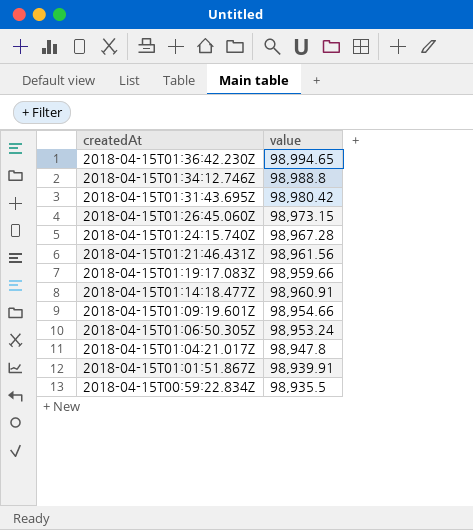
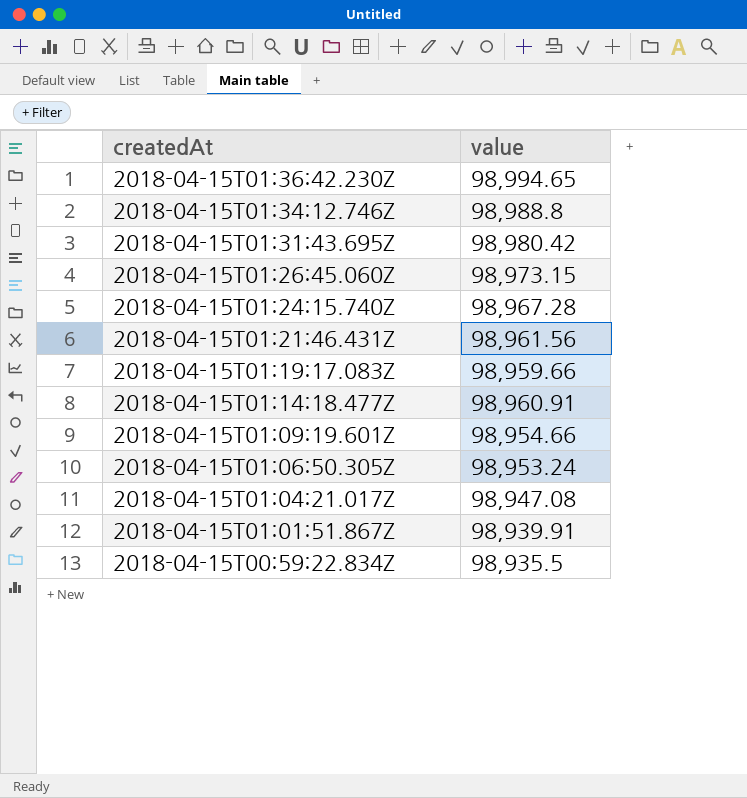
2018-04-15T01:04:21.017Z | value: 98,947.8 -> 98,947.08

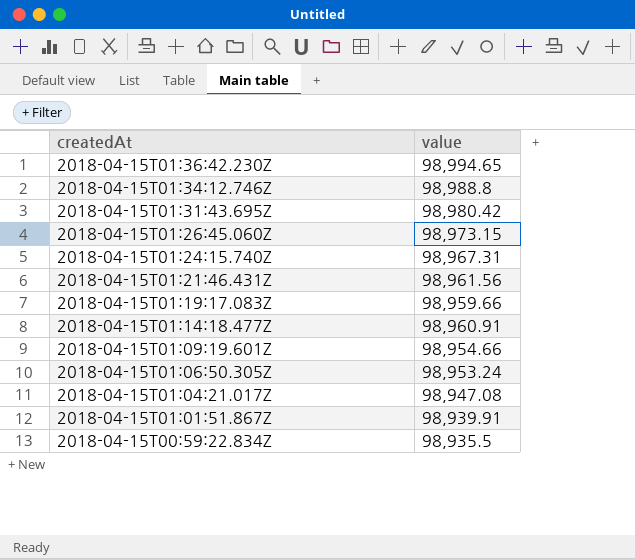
2018-04-15T01:24:15.740Z | value: 98,967.28 -> 98,967.31

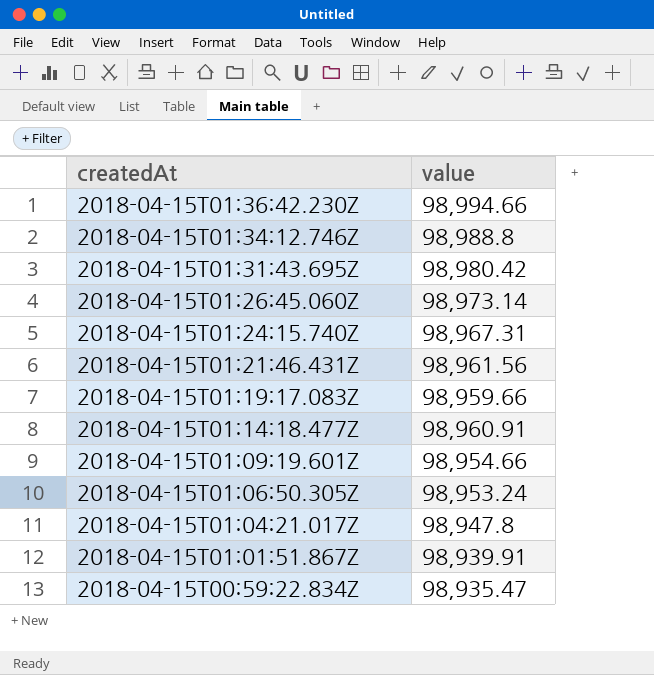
2018-04-15T01:36:42.230Z | value: 98,994.65 -> 98,994.66
2018-04-15T01:26:45.060Z | value: 98,973.15 -> 98,973.14
2018-04-15T01:04:21.017Z | value: 98,947.08 -> 98,947.8
2018-04-15T00:59:22.834Z | value: 98,935.5 -> 98,935.47

